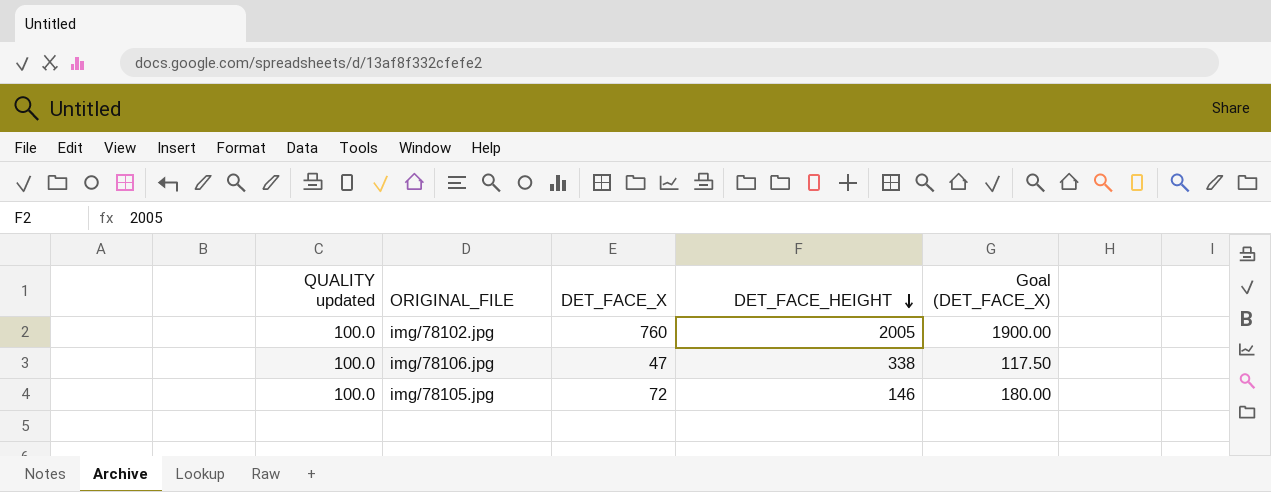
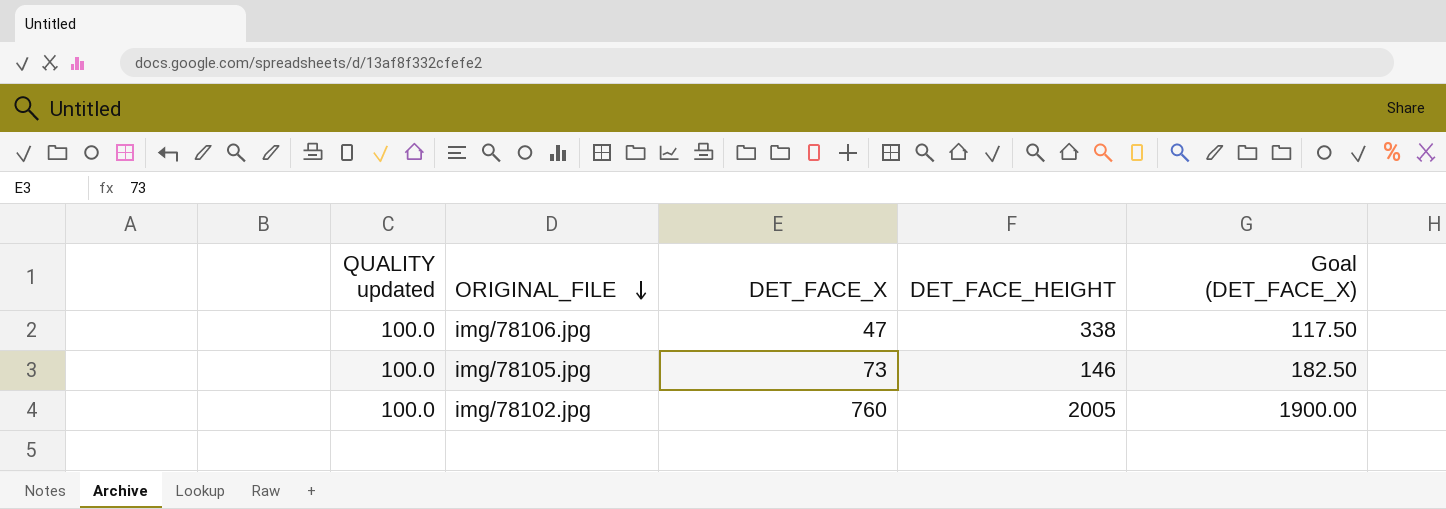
row order: DET_FACE_HEIGHT descending -> ORIGINAL_FILE descending
img/78105.jpg | DET_FACE_X: 72 -> 73
img/78105.jpg | Goal (DET_FACE_X): 180.00 -> 182.50

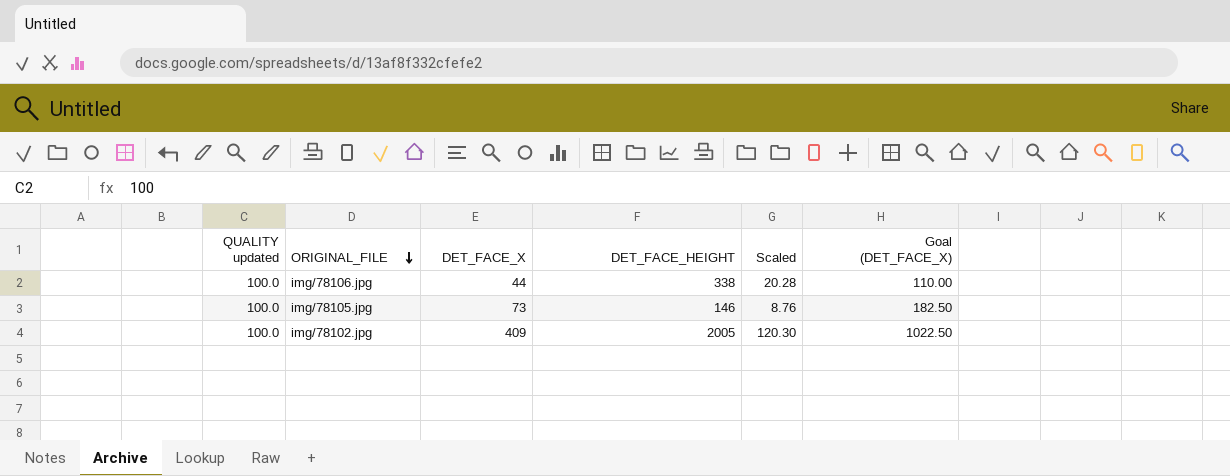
column Scaled | formula: none -> [DET_FACE_HEIGHT] * 0.06
img/78106.jpg | DET_FACE_X: 47 -> 44
img/78106.jpg | Goal (DET_FACE_X): 117.50 -> 110.00
img/78102.jpg | DET_FACE_X: 760 -> 409
img/78102.jpg | Goal (DET_FACE_X): 1900.00 -> 1022.50

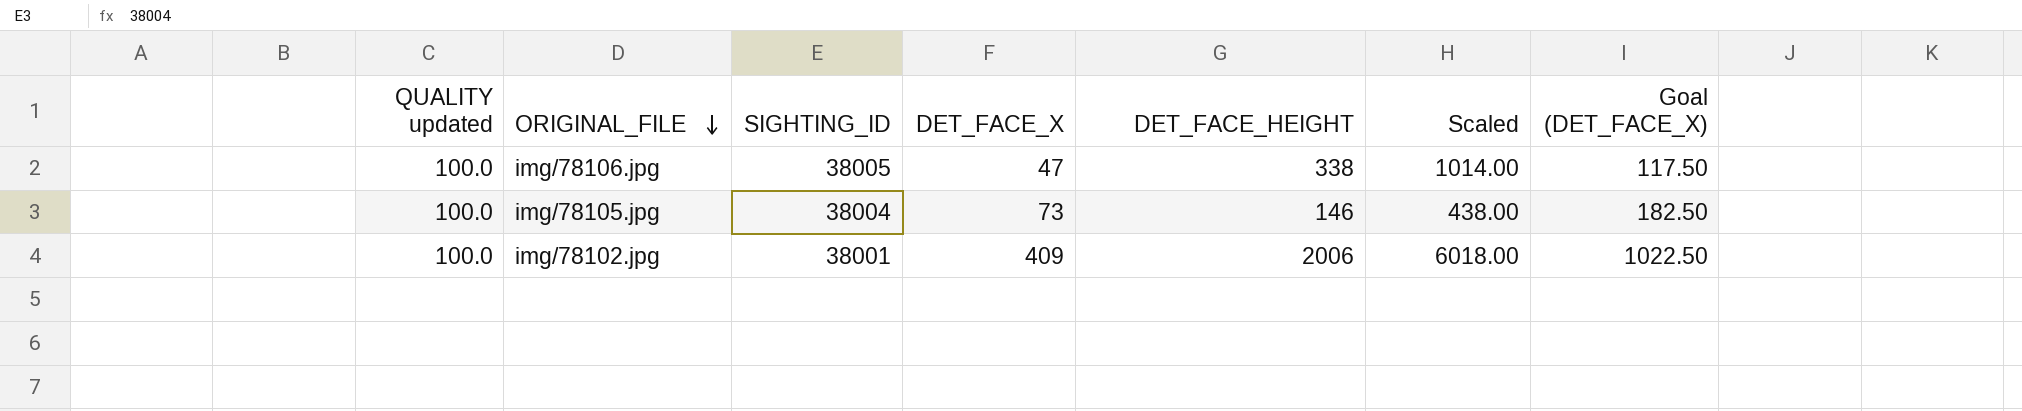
column SIGHTING_ID | position: none -> 3
column Scaled | formula: [DET_FACE_HEIGHT] * 0.06 -> [DET_FACE_HEIGHT] * 3
img/78106.jpg | DET_FACE_X: 44 -> 47
img/78106.jpg | Goal (DET_FACE_X): 110.00 -> 117.50
img/78102.jpg | DET_FACE_HEIGHT: 2005 -> 2006

